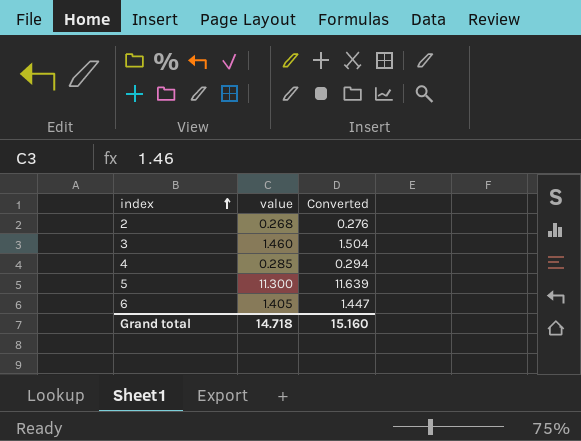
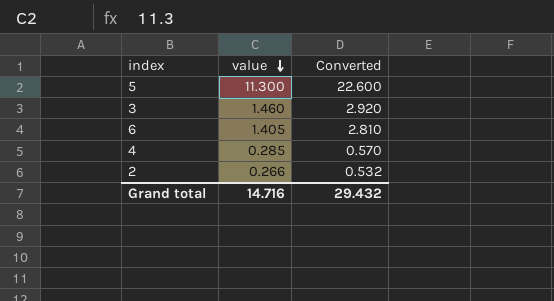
row order: index ascending -> value descending
column Converted | formula: [value] * 1.03 -> [value] * 2
2 | value: 0.268 -> 0.266
Grand total | value: 14.718 -> 14.716
Grand total | Converted: 15.160 -> 29.432

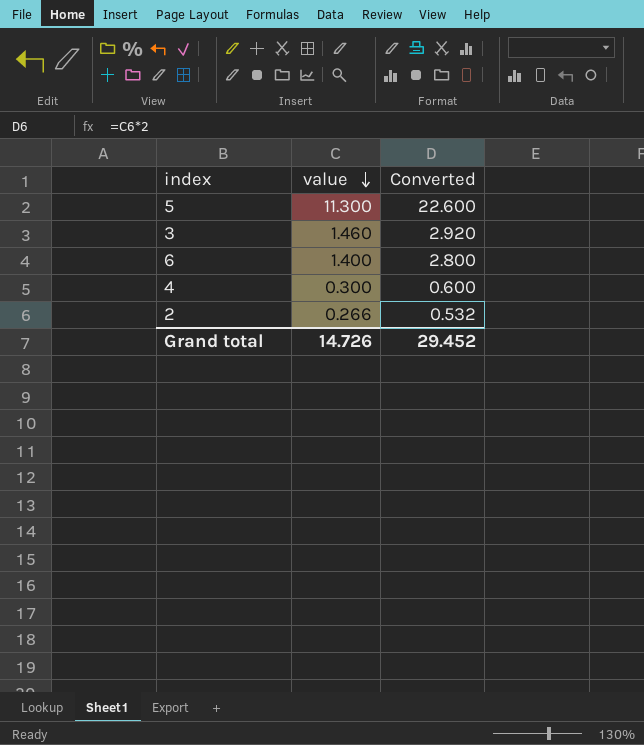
6 | value: 1.405 -> 1.400
6 | Converted: 2.810 -> 2.800
4 | value: 0.285 -> 0.300
4 | Converted: 0.570 -> 0.600
Grand total | value: 14.716 -> 14.726
Grand total | Converted: 29.432 -> 29.452

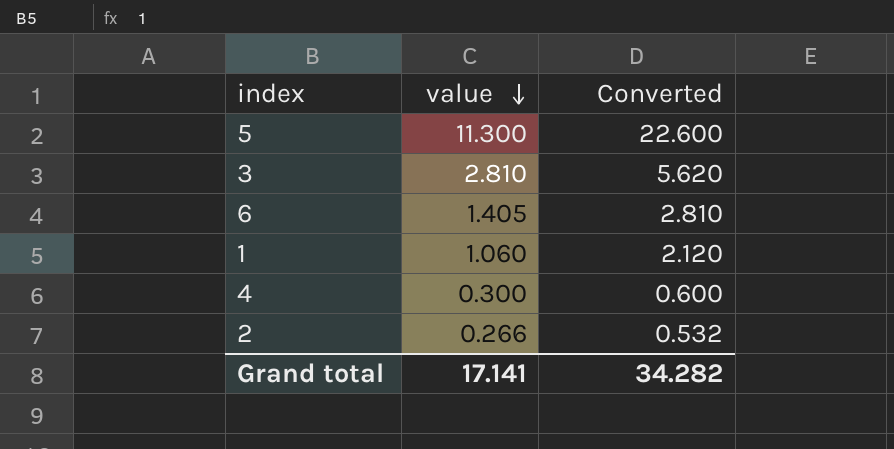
3 | value: 1.460 -> 2.810
3 | Converted: 2.920 -> 5.620
6 | value: 1.400 -> 1.405
6 | Converted: 2.800 -> 2.810
row 1: none -> 1.060 | 2.120
Grand total | value: 14.726 -> 17.141
Grand total | Converted: 29.452 -> 34.282

